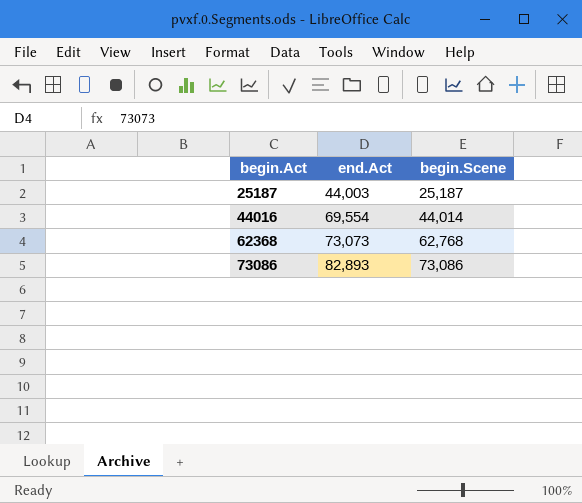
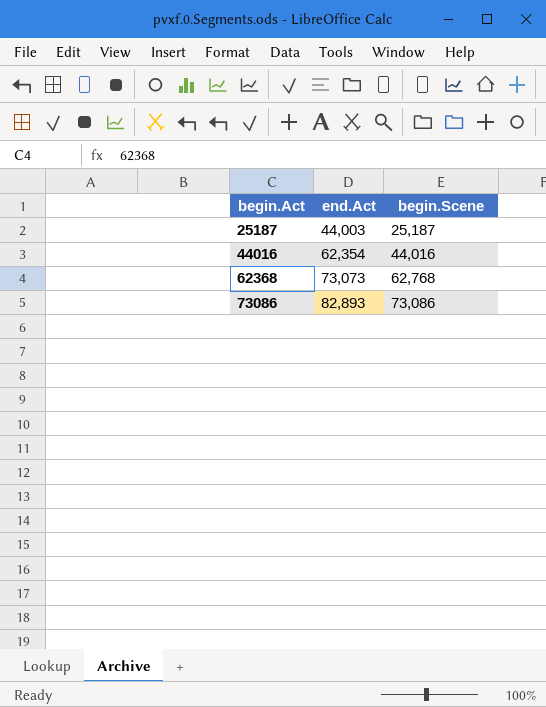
44016 | end.Act: 69,554 -> 62,354
44016 | begin.Scene: 44,014 -> 44,016

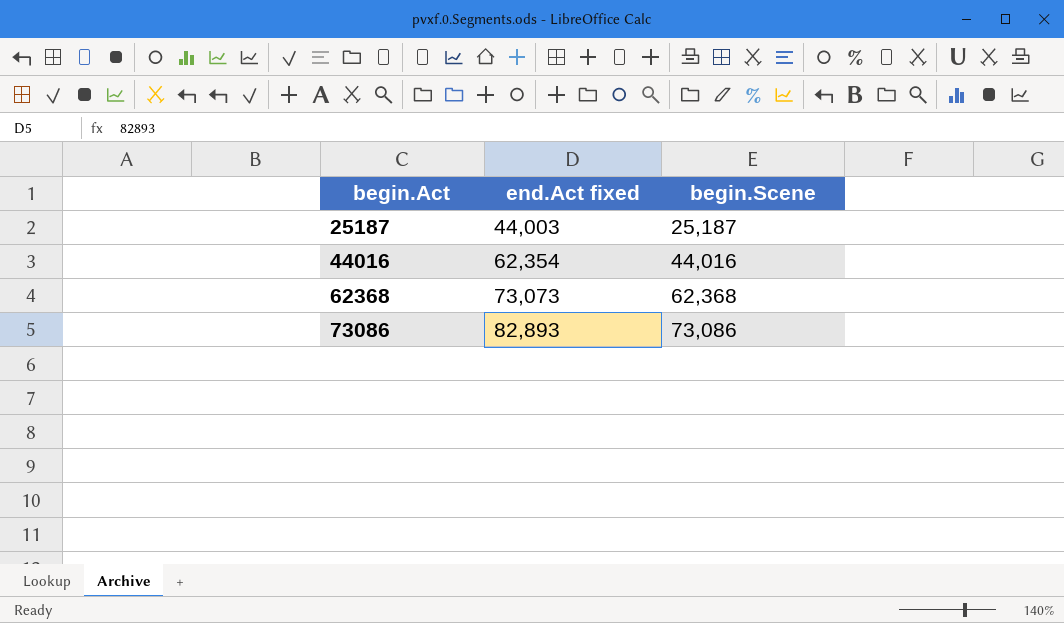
column name: end.Act -> end.Act fixed
62368 | begin.Scene: 62,768 -> 62,368

